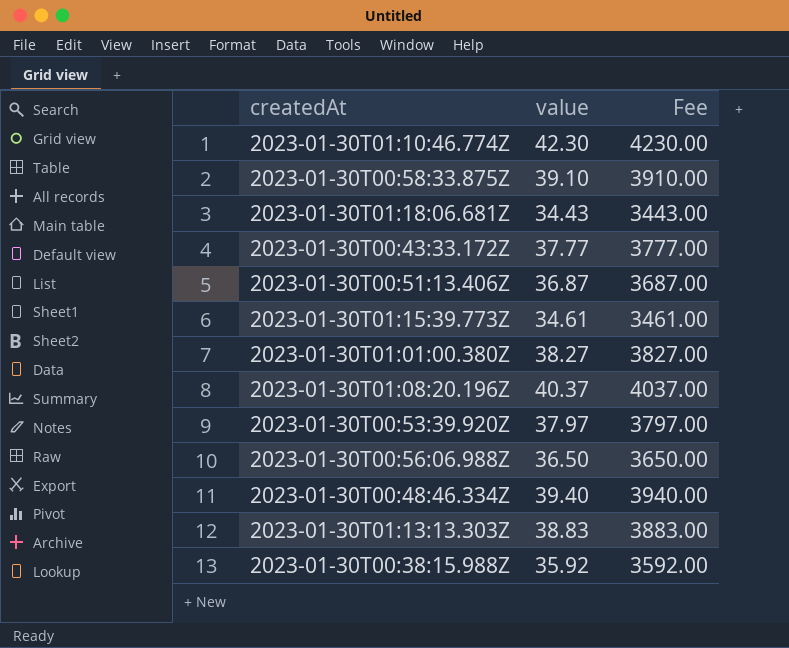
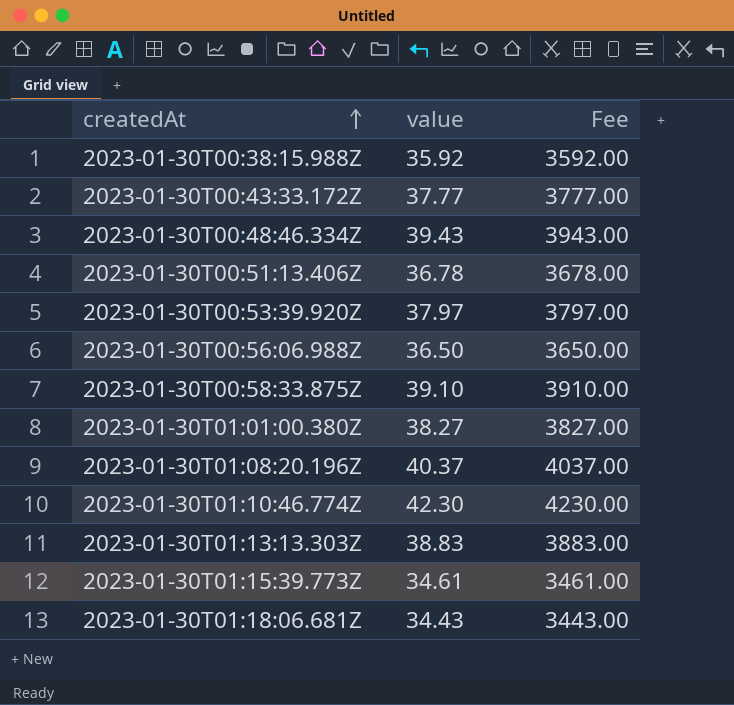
row order: none -> createdAt ascending
2023-01-30T00:48:46.334Z | value: 39.40 -> 39.43
2023-01-30T00:48:46.334Z | Fee: 3940.00 -> 3943.00
2023-01-30T00:51:13.406Z | value: 36.87 -> 36.78
2023-01-30T00:51:13.406Z | Fee: 3687.00 -> 3678.00

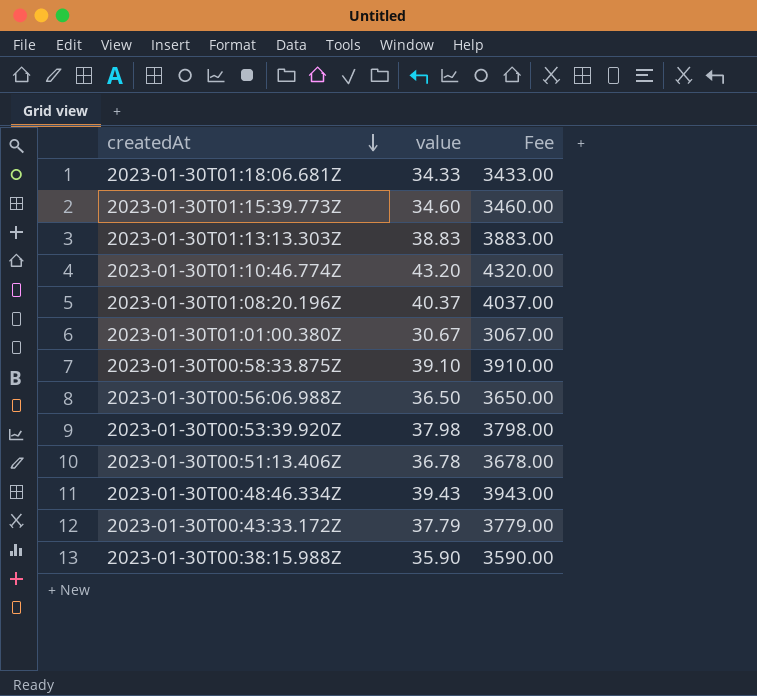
row order: createdAt ascending -> createdAt descending
2023-01-30T01:18:06.681Z | value: 34.43 -> 34.33
2023-01-30T01:18:06.681Z | Fee: 3443.00 -> 3433.00
2023-01-30T01:15:39.773Z | value: 34.61 -> 34.60
2023-01-30T01:15:39.773Z | Fee: 3461.00 -> 3460.00
2023-01-30T01:10:46.774Z | value: 42.30 -> 43.20
2023-01-30T01:10:46.774Z | Fee: 4230.00 -> 4320.00
2023-01-30T01:01:00.380Z | value: 38.27 -> 30.67
2023-01-30T01:01:00.380Z | Fee: 3827.00 -> 3067.00
2023-01-30T00:53:39.920Z | value: 37.97 -> 37.98
2023-01-30T00:53:39.920Z | Fee: 3797.00 -> 3798.00
2023-01-30T00:43:33.172Z | value: 37.77 -> 37.79
2023-01-30T00:43:33.172Z | Fee: 3777.00 -> 3779.00
2023-01-30T00:38:15.988Z | value: 35.92 -> 35.90
2023-01-30T00:38:15.988Z | Fee: 3592.00 -> 3590.00

